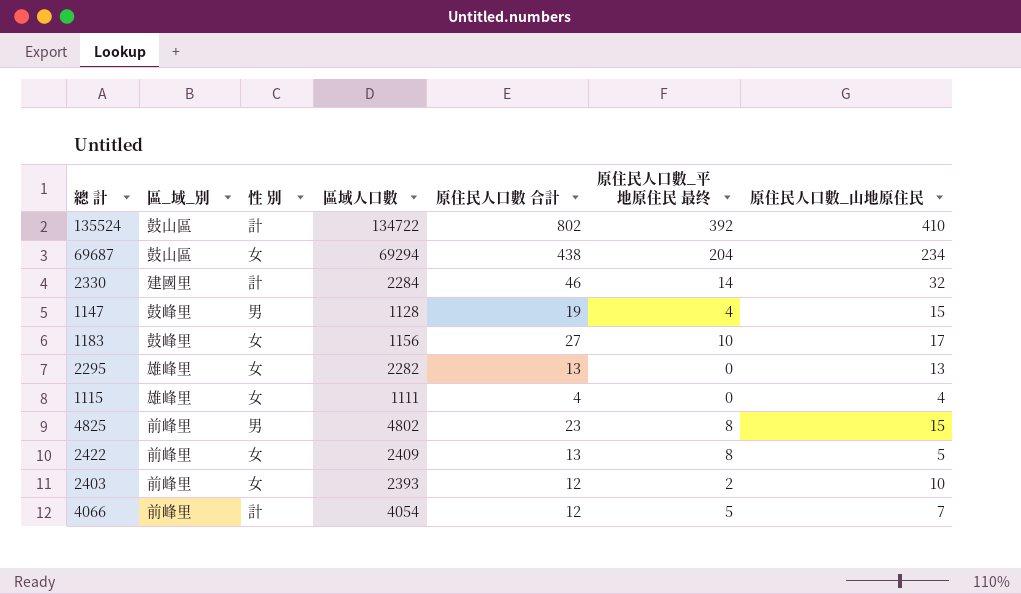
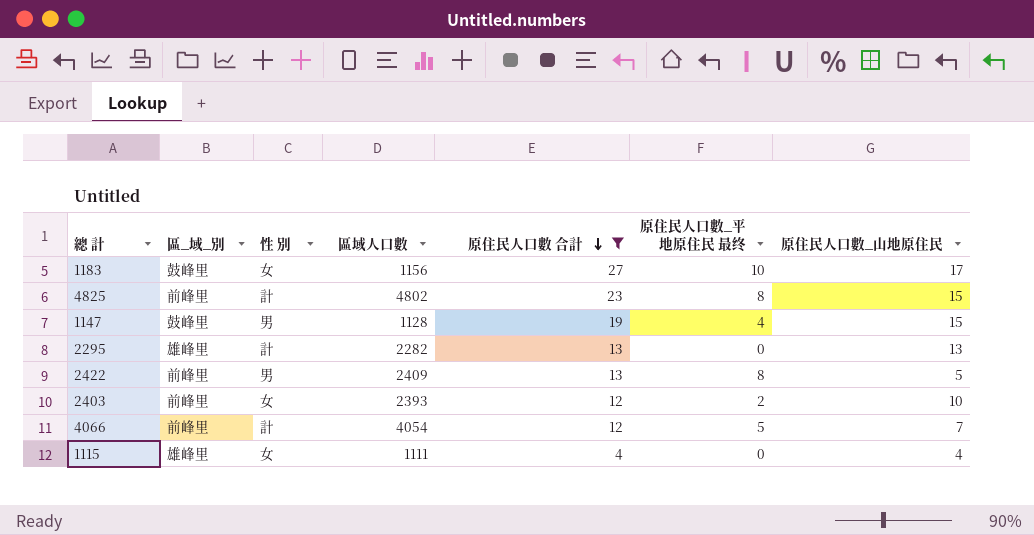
filter: none -> 原住民人口數 合計 <= 27
row order: none -> 原住民人口數 合計 descending
4825 | 性 別: 男 -> 計
2295 | 性 別: 女 -> 計
2422 | 性 別: 女 -> 男

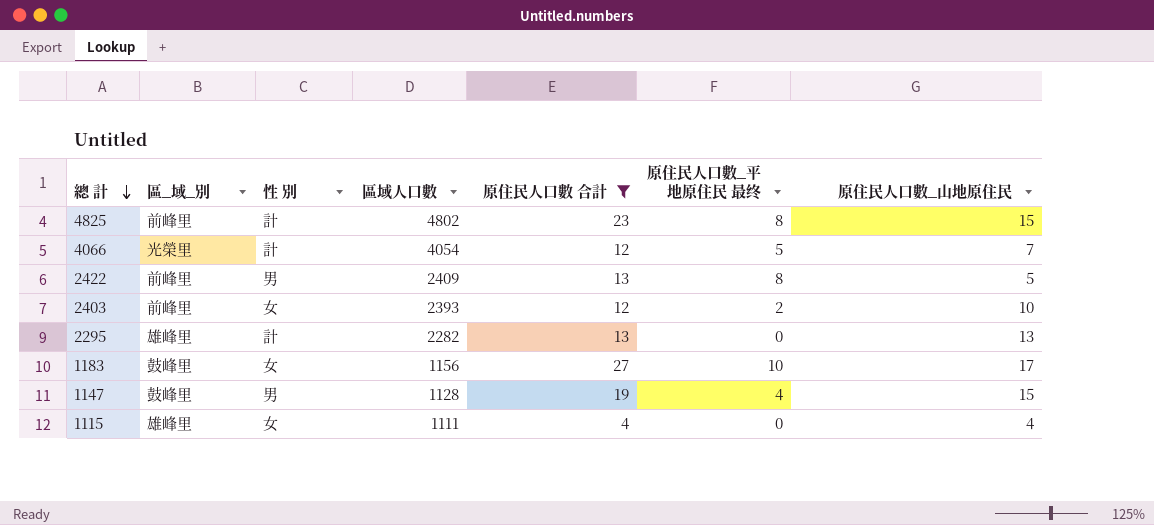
row order: 原住民人口數 合計 descending -> 總 計 descending
4066 | 區_域_別: 前峰里 -> 光榮里

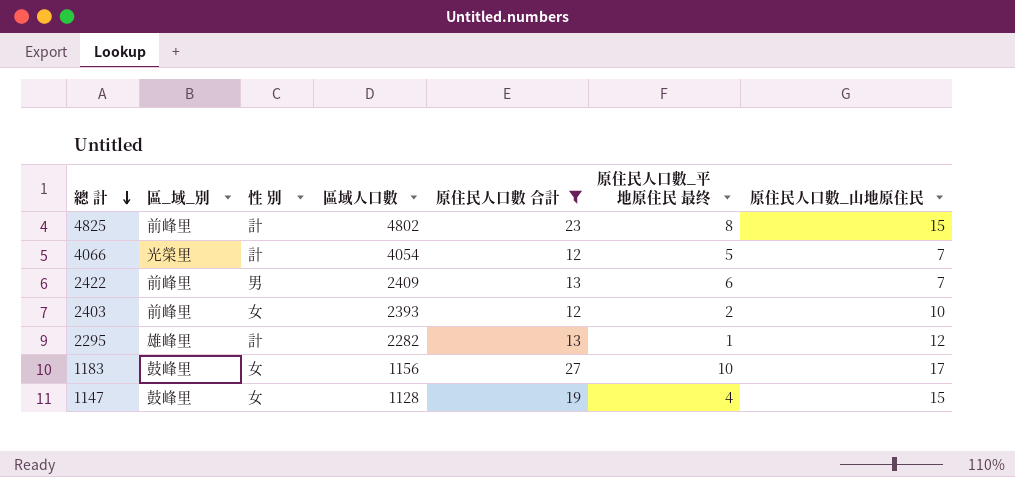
row 1115: 雄峰里 | 女 | 1111 | 4 | 0 | 4 -> none
2422 | 原住民人口數_平地原住民 最终: 8 -> 6
2422 | 原住民人口數_山地原住民: 5 -> 7
2295 | 原住民人口數_平地原住民 最终: 0 -> 1
2295 | 原住民人口數_山地原住民: 13 -> 12
1147 | 性 別: 男 -> 女

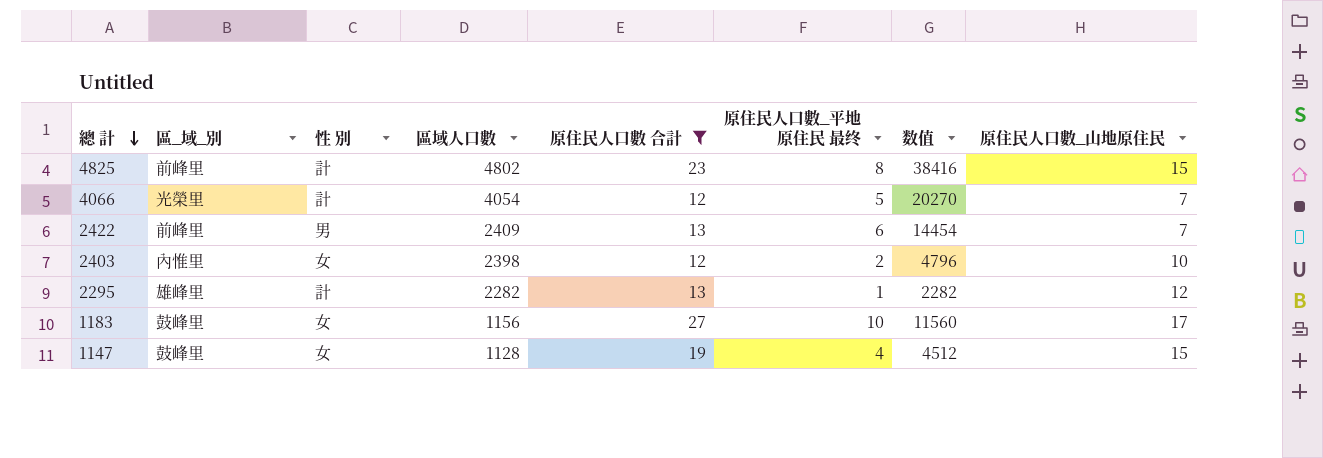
column 数值 | formula: none -> [區域人口數] * [原住民人口數_平地原住民 最终]
2403 | 區_域_別: 前峰里 -> 內惟里
2403 | 區域人口數: 2393 -> 2398

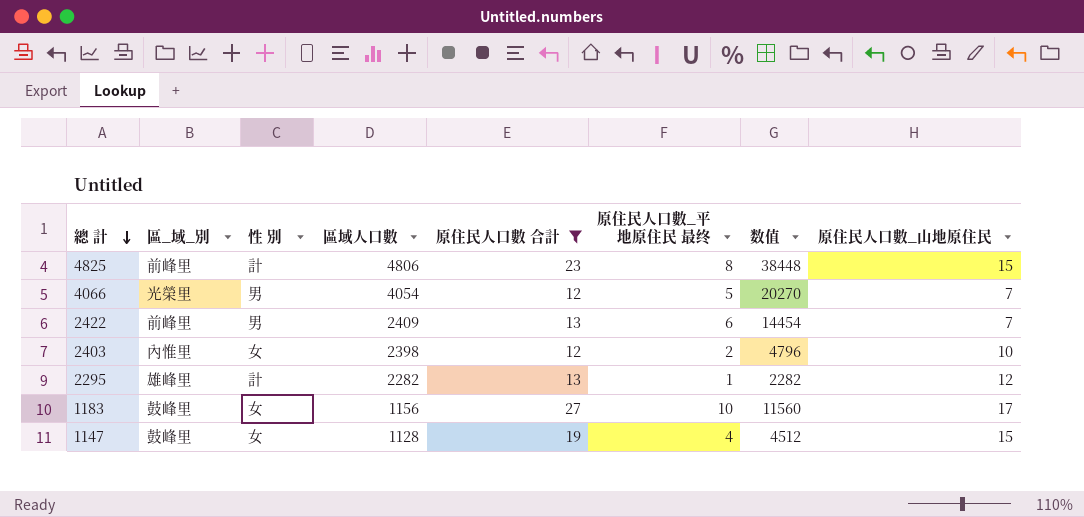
4825 | 區域人口數: 4802 -> 4806
4825 | 数值: 38416 -> 38448
4066 | 性 別: 計 -> 男

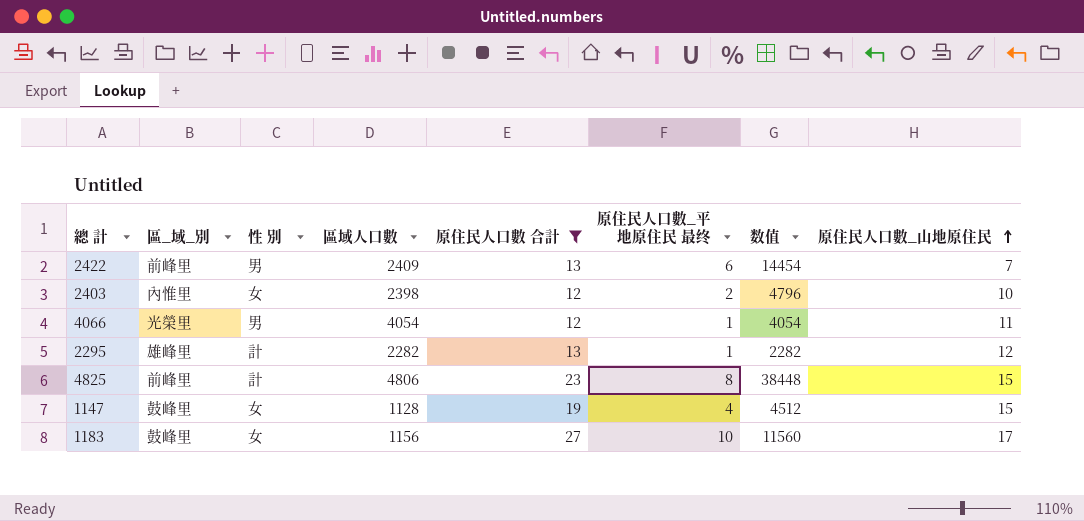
row order: 總 計 descending -> 原住民人口數_山地原住民 ascending
4066 | 原住民人口數_平地原住民 最终: 5 -> 1
4066 | 数值: 20270 -> 4054
4066 | 原住民人口數_山地原住民: 7 -> 11

